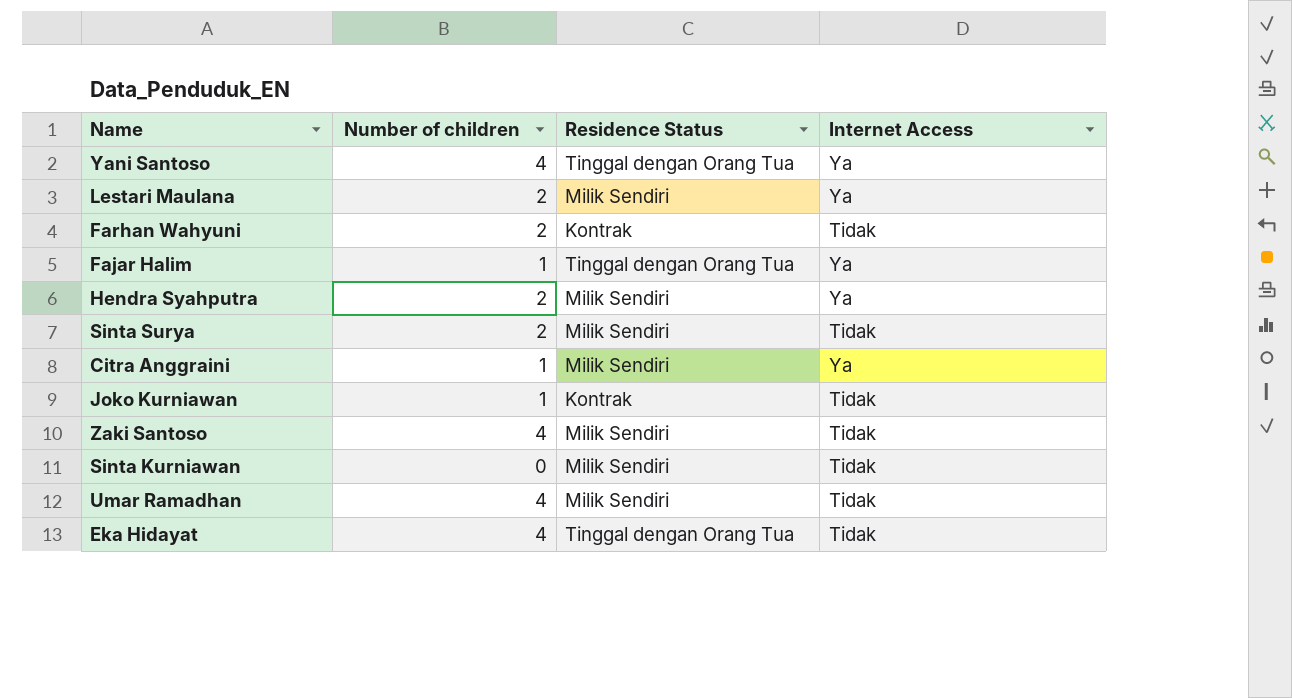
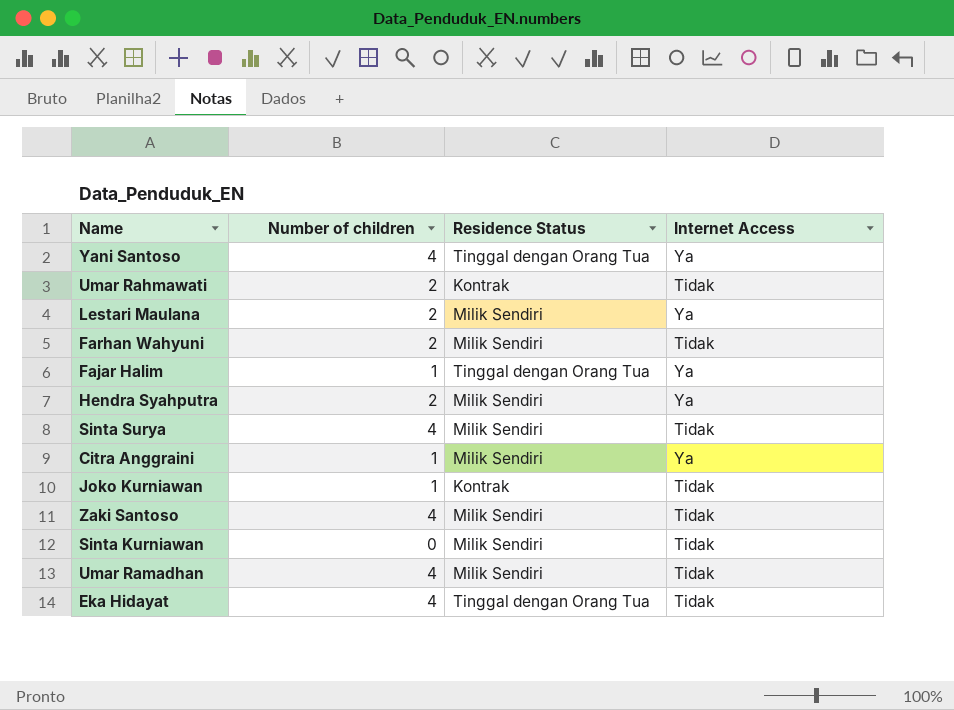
row Umar Rahmawati: none -> 2 | Kontrak | Tidak
Farhan Wahyuni | Residence Status: Kontrak -> Milik Sendiri
Sinta Surya | Number of children: 2 -> 4

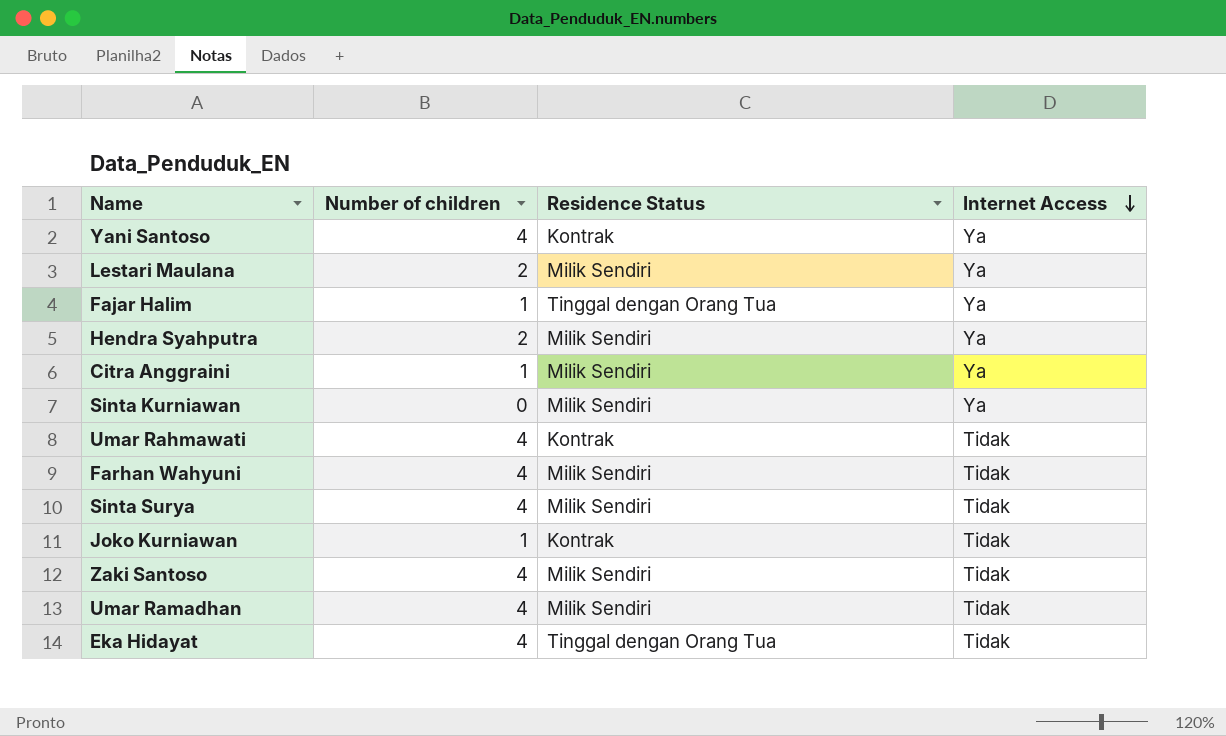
row order: none -> Internet Access descending
Yani Santoso | Residence Status: Tinggal dengan Orang Tua -> Kontrak
Sinta Kurniawan | Internet Access: Tidak -> Ya
Umar Rahmawati | Number of children: 2 -> 4
Farhan Wahyuni | Number of children: 2 -> 4

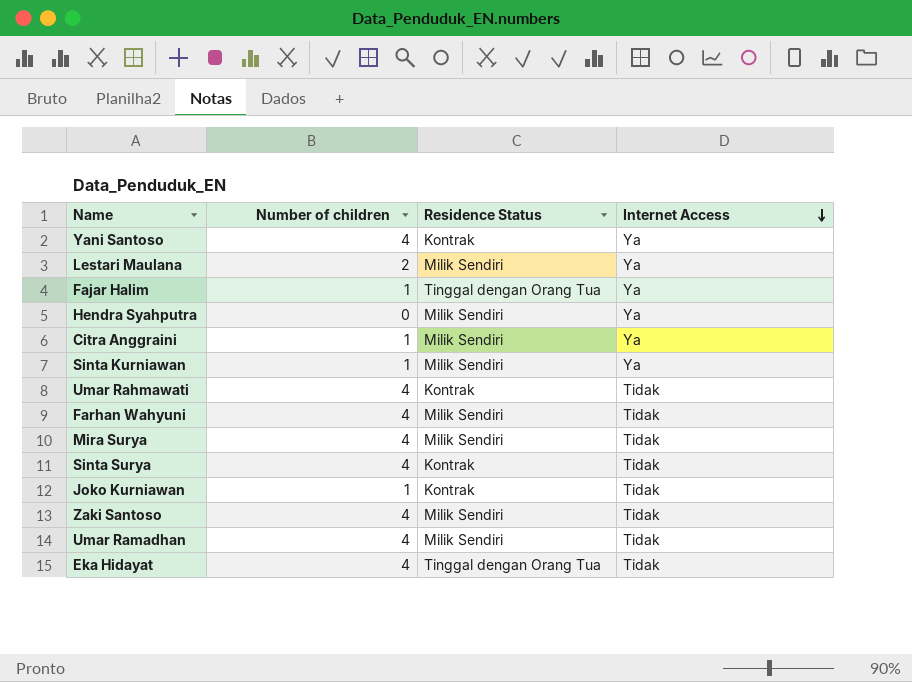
Hendra Syahputra | Number of children: 2 -> 0
Sinta Kurniawan | Number of children: 0 -> 1
row Mira Surya: none -> 4 | Milik Sendiri | Tidak
Sinta Surya | Residence Status: Milik Sendiri -> Kontrak

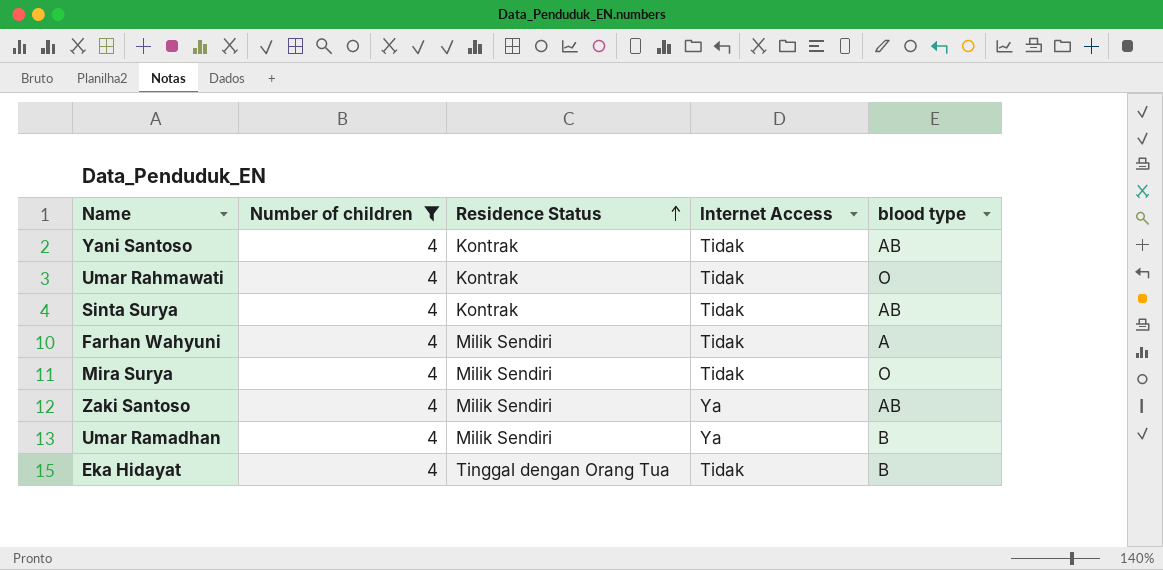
filter: none -> Number of children = 4
row order: Internet Access descending -> Residence Status ascending
column blood type | position: none -> 5
Yani Santoso | Internet Access: Ya -> Tidak
Zaki Santoso | Internet Access: Tidak -> Ya
Umar Ramadhan | Internet Access: Tidak -> Ya

